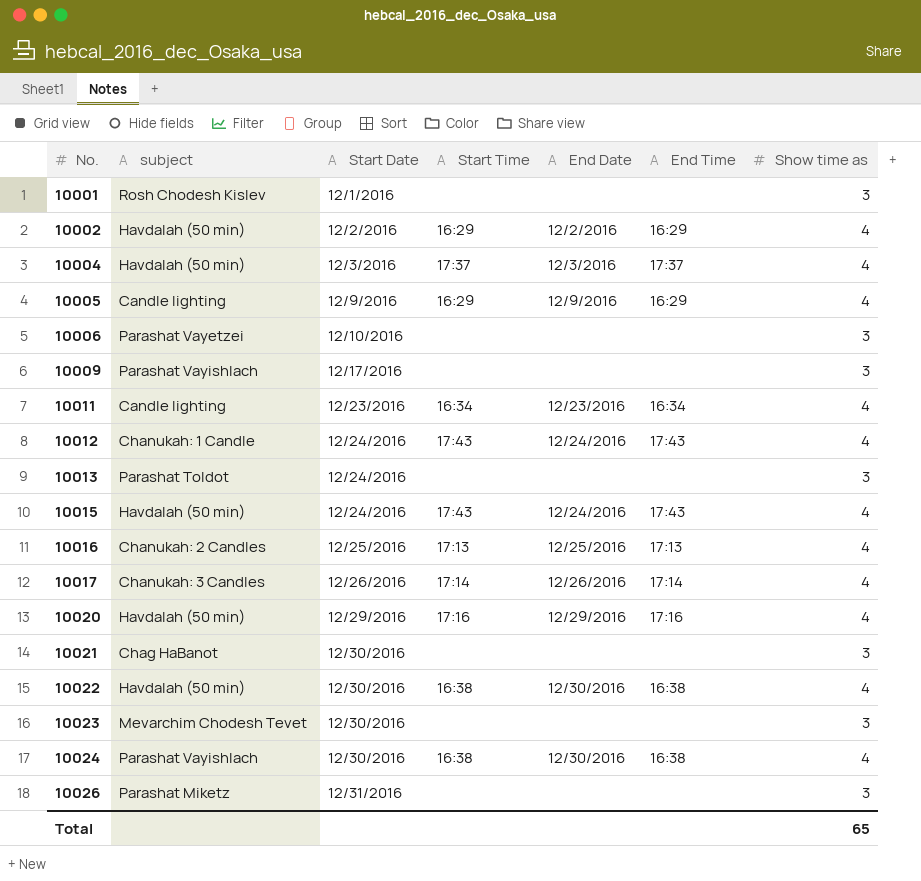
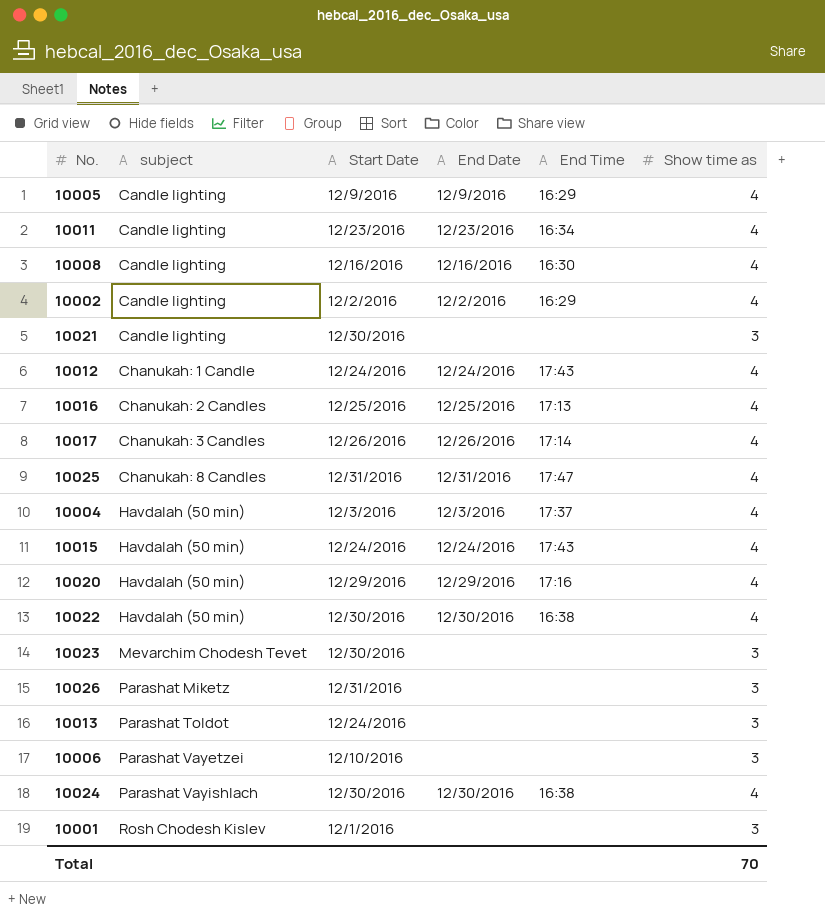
row order: No. ascending -> subject ascending
column Start Time | position: 4 -> none
row 10009: Parashat Vayishlach | 12/17/2016 | none | none | none | 3 -> none
row 10008: none -> Candle lighting | 12/16/2016 | 12/16/2016 | 16:30 | 4
10002 | subject: Havdalah (50 min) -> Candle lighting
10021 | subject: Chag HaBanot -> Candle lighting
row 10025: none -> Chanukah: 8 Candles | 12/31/2016 | 12/31/2016 | 17:47 | 4
Total | Show time as: 65 -> 70

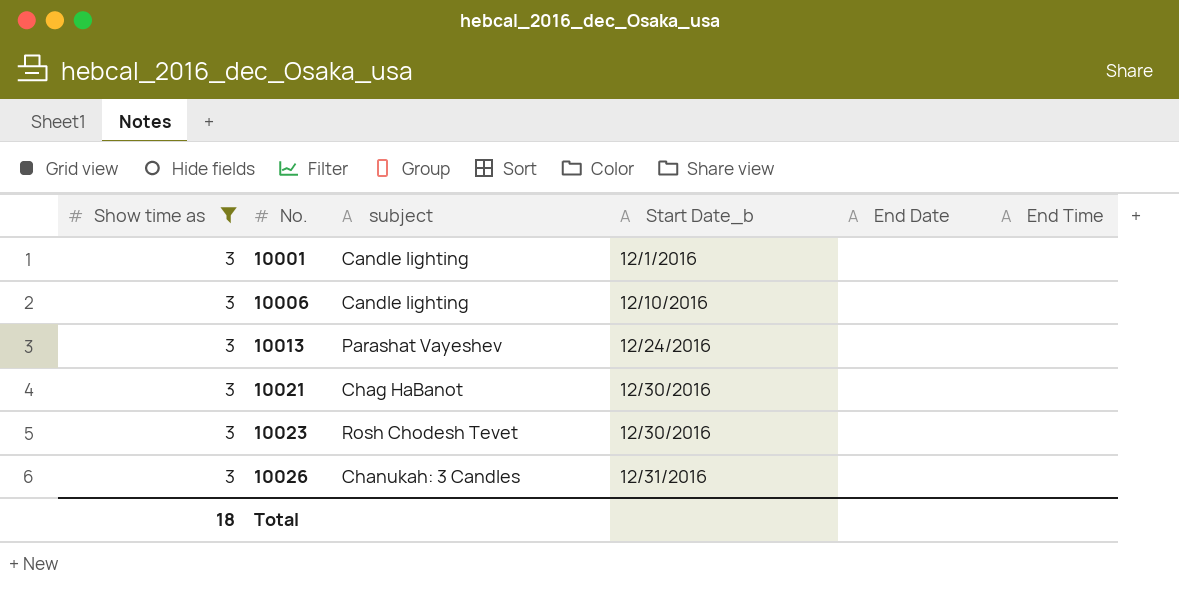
filter: none -> Show time as = 3
row order: subject ascending -> No. ascending
column Show time as | position: 6 -> 1
column name: Start Date -> Start Date_b
10001 | subject: Rosh Chodesh Kislev -> Candle lighting
10006 | subject: Parashat Vayetzei -> Candle lighting
10013 | subject: Parashat Toldot -> Parashat Vayeshev
10021 | subject: Candle lighting -> Chag HaBanot
10023 | subject: Mevarchim Chodesh Tevet -> Rosh Chodesh Tevet
10026 | subject: Parashat Miketz -> Chanukah: 3 Candles
Total | Show time as: 70 -> 18

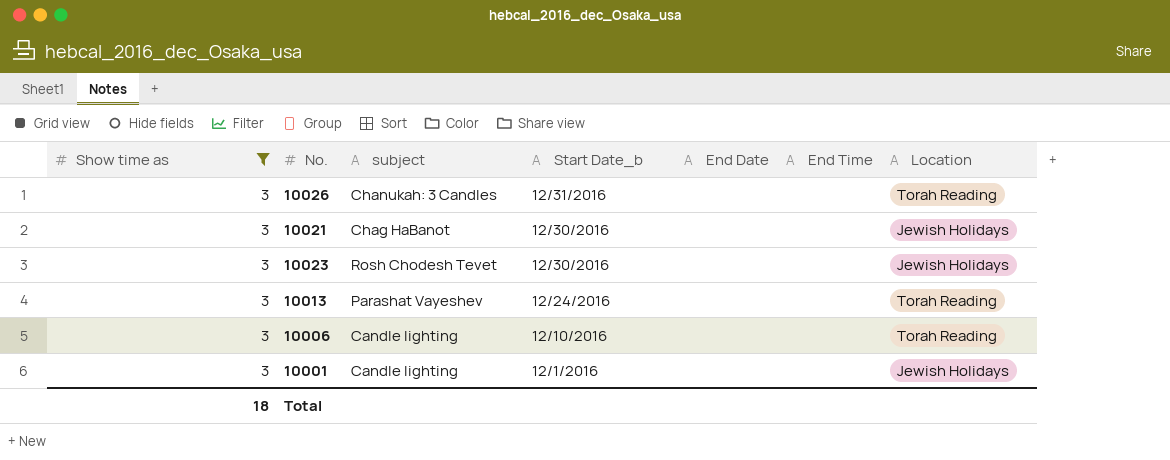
row order: No. ascending -> Start Date_b descending
column Location | position: none -> 7

